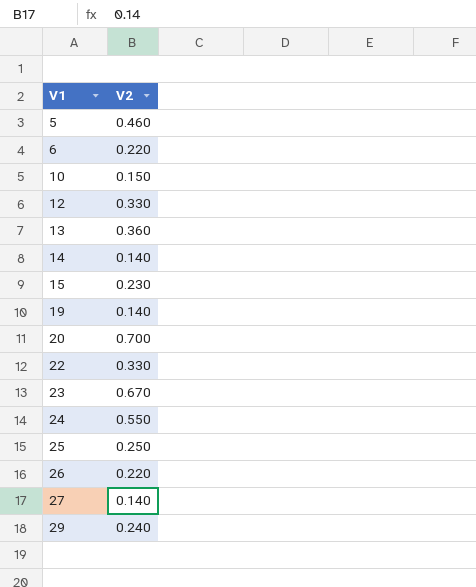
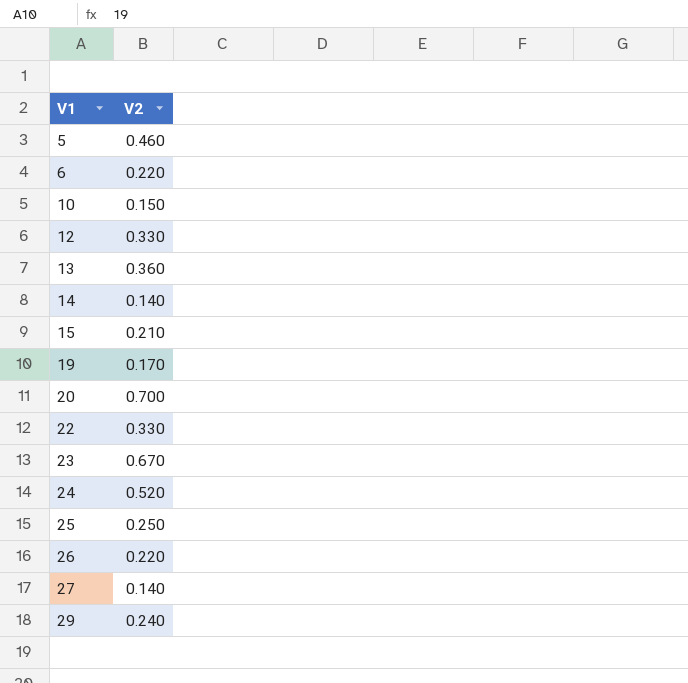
15 | V2: 0.230 -> 0.210
19 | V2: 0.140 -> 0.170
24 | V2: 0.550 -> 0.520

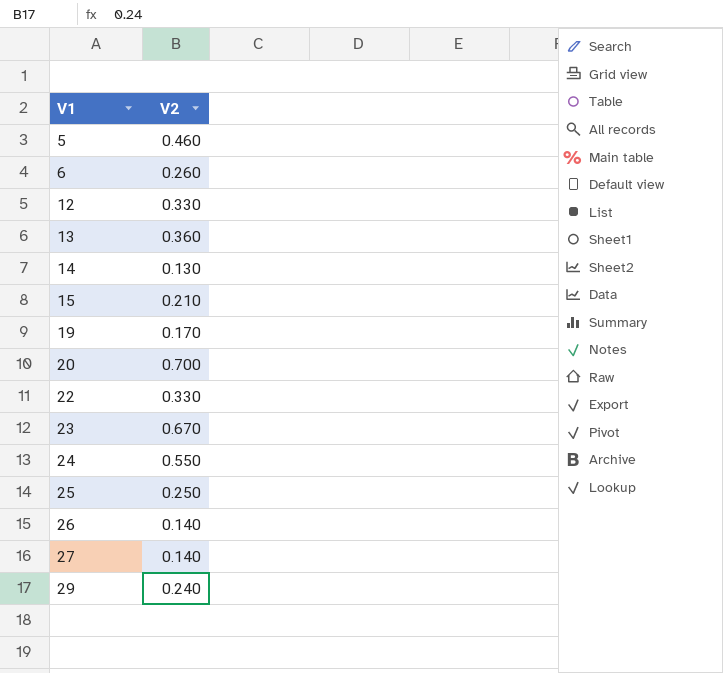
row 10: 0.150 -> none
6 | V2: 0.220 -> 0.260
14 | V2: 0.140 -> 0.130
24 | V2: 0.520 -> 0.550
26 | V2: 0.220 -> 0.140

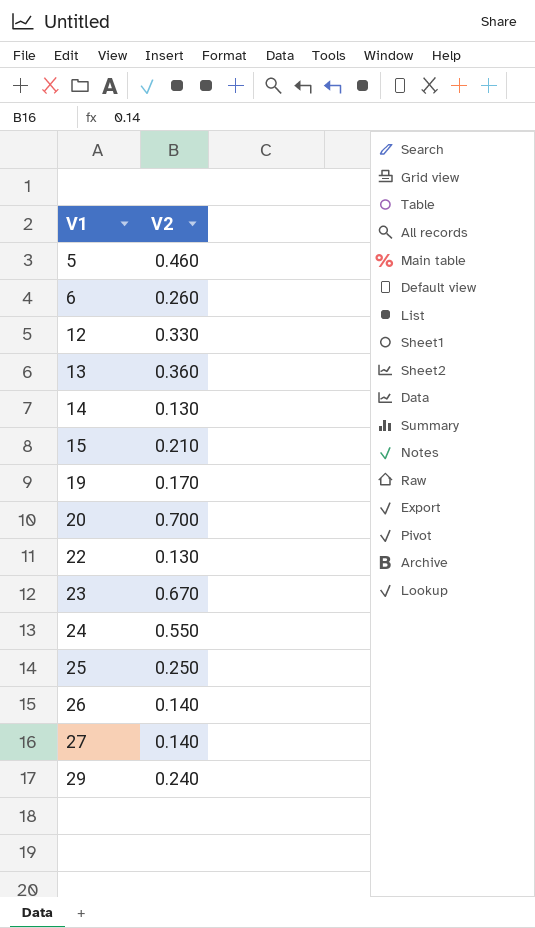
22 | V2: 0.330 -> 0.130

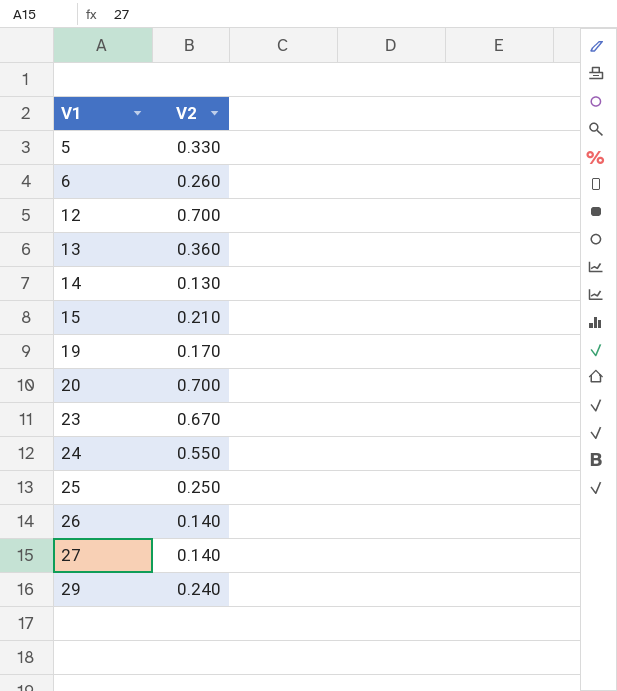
row 22: 0.130 -> none
5 | V2: 0.460 -> 0.330
12 | V2: 0.330 -> 0.700

